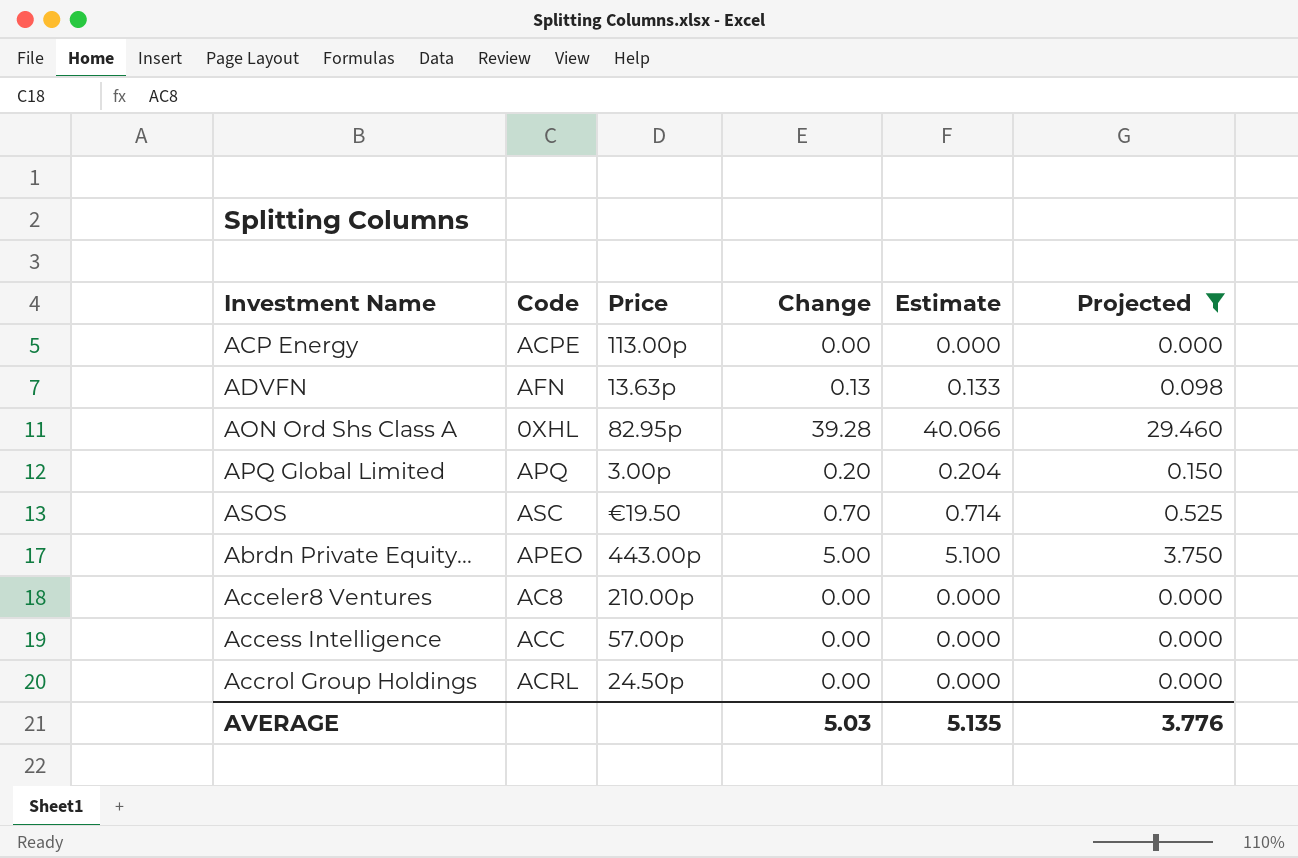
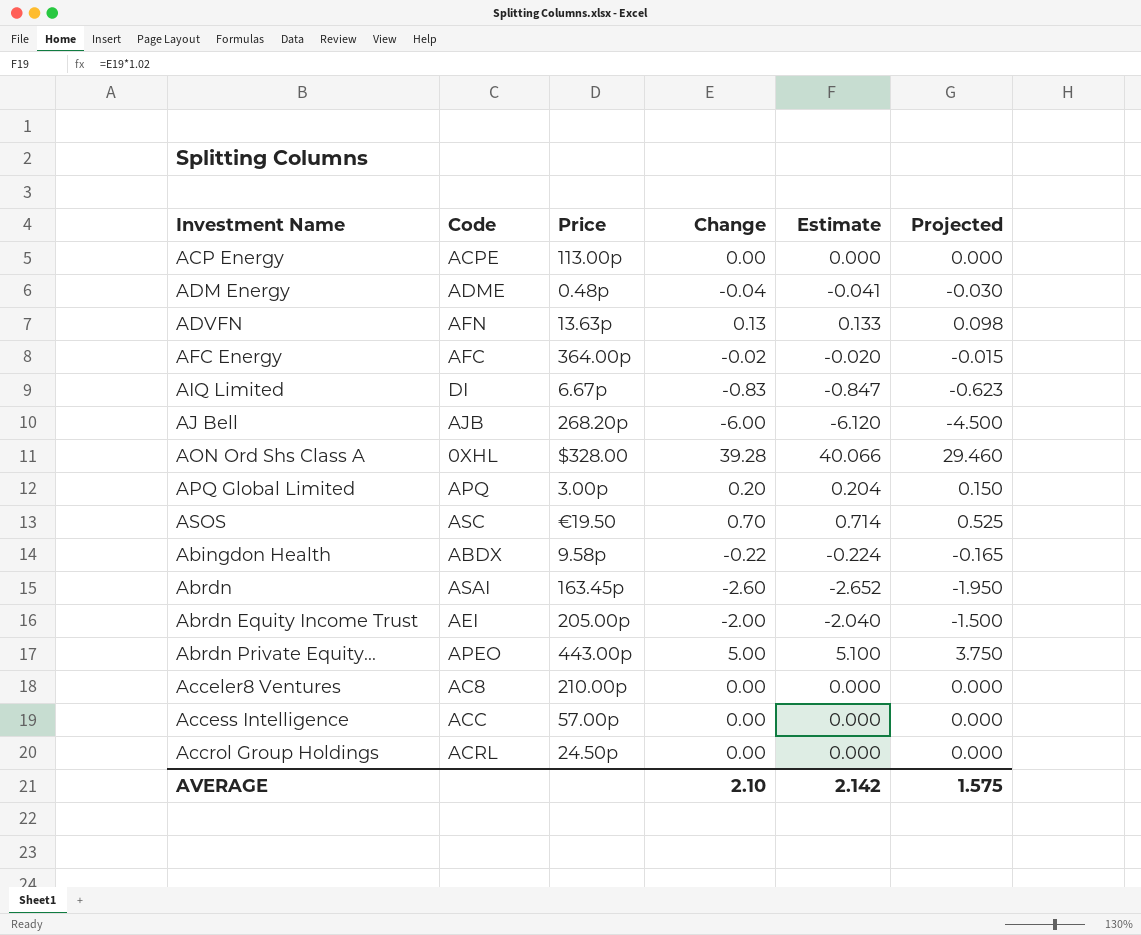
filter: Projected >= 0.000 -> none
AON Ord Shs Class A | Price: 82.95p -> $328.00
AVERAGE | Change: 5.03 -> 2.10
AVERAGE | Estimate: 5.135 -> 2.142
AVERAGE | Projected: 3.776 -> 1.575

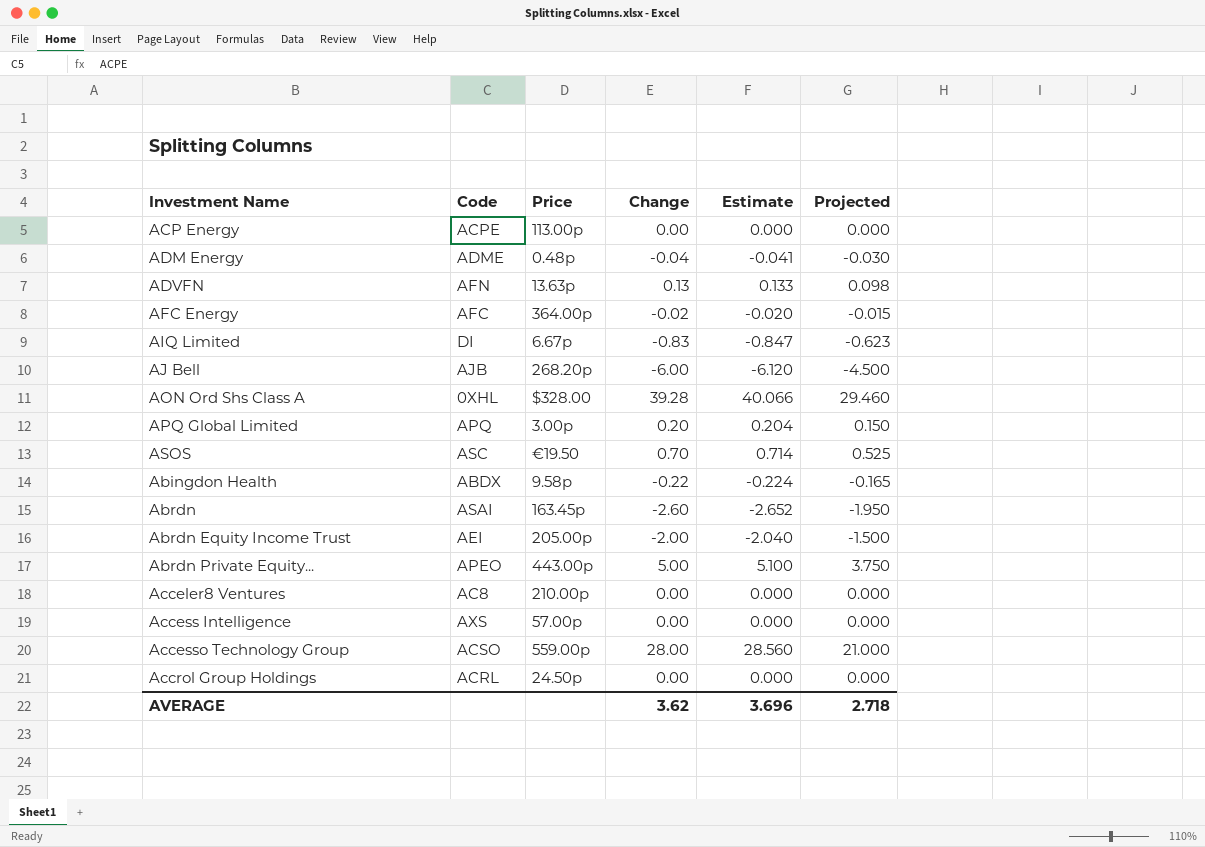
Access Intelligence | Code: ACC -> AXS
row Accesso Technology Group: none -> ACSO | 559.00p | 28.00 | 28.560 | 21.000
AVERAGE | Change: 2.10 -> 3.62
AVERAGE | Estimate: 2.142 -> 3.696
AVERAGE | Projected: 1.575 -> 2.718

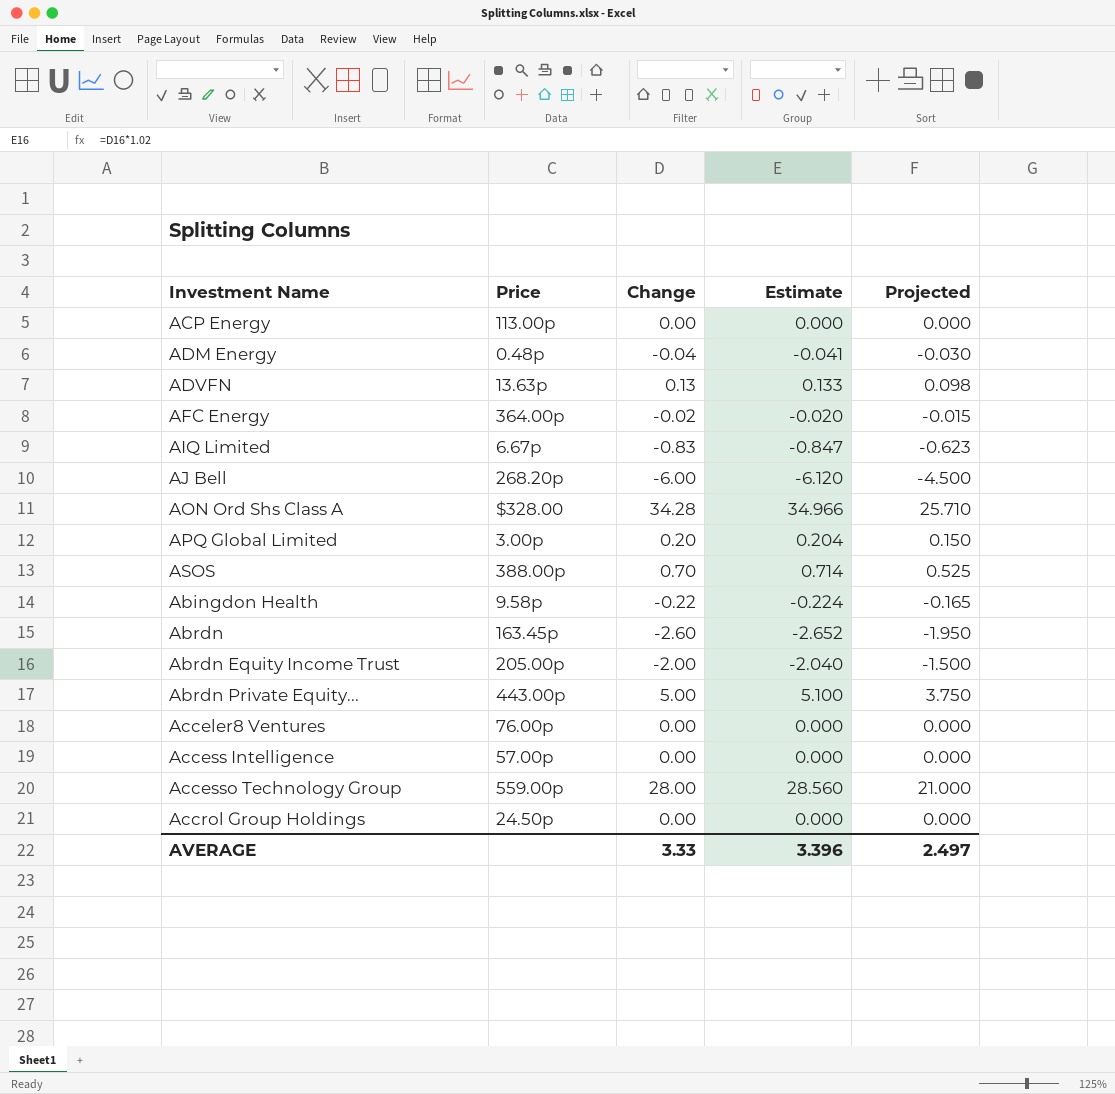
column Code | position: 2 -> none
AON Ord Shs Class A | Change: 39.28 -> 34.28
AON Ord Shs Class A | Estimate: 40.066 -> 34.966
AON Ord Shs Class A | Projected: 29.460 -> 25.710
ASOS | Price: €19.50 -> 388.00p
Acceler8 Ventures | Price: 210.00p -> 76.00p
AVERAGE | Change: 3.62 -> 3.33
AVERAGE | Estimate: 3.696 -> 3.396
AVERAGE | Projected: 2.718 -> 2.497

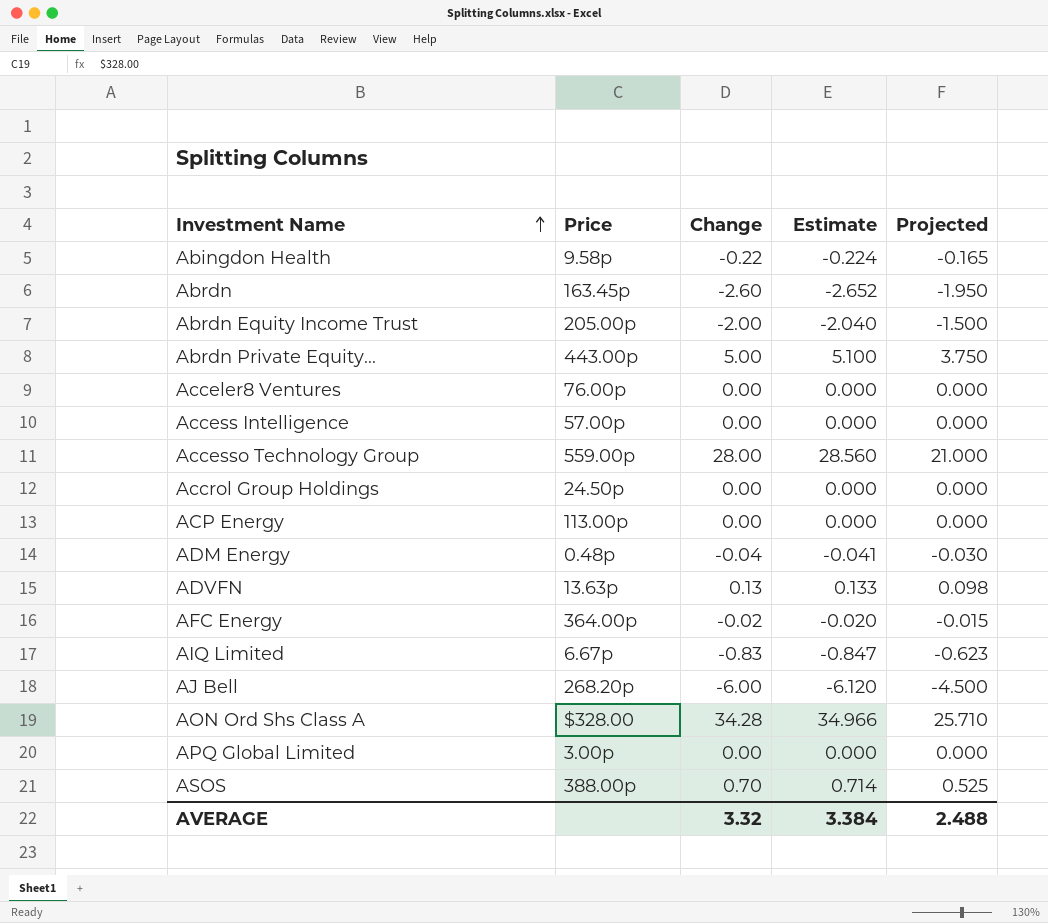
row order: none -> Investment Name ascending
APQ Global Limited | Change: 0.20 -> 0.00
APQ Global Limited | Estimate: 0.204 -> 0.000
APQ Global Limited | Projected: 0.150 -> 0.000
AVERAGE | Change: 3.33 -> 3.32
AVERAGE | Estimate: 3.396 -> 3.384
AVERAGE | Projected: 2.497 -> 2.488

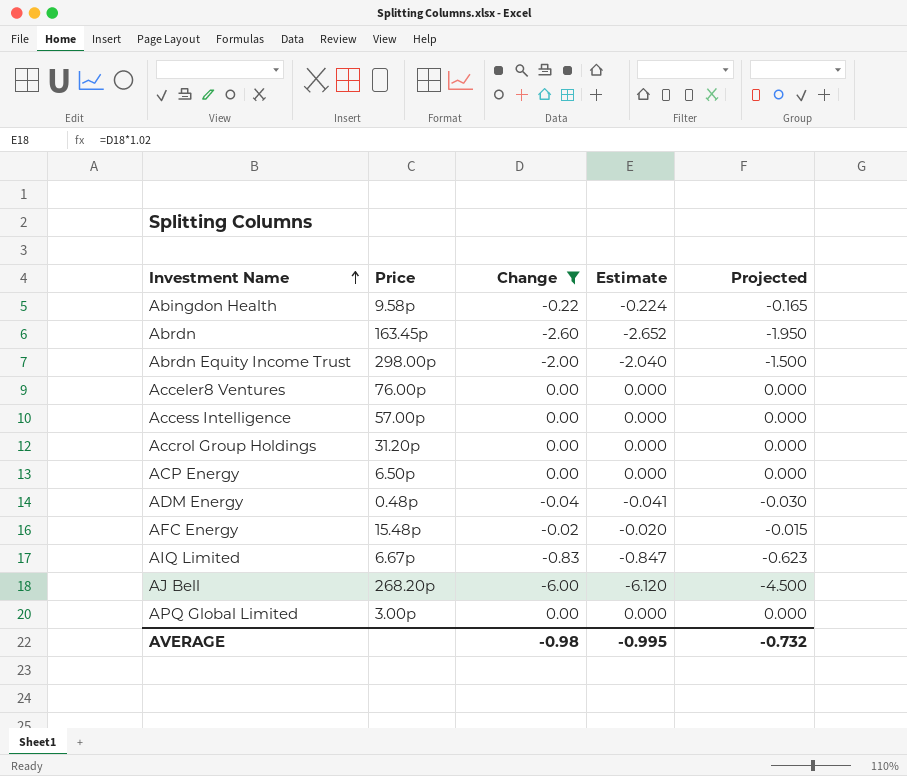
filter: none -> Change <= 0.00
Abrdn Equity Income Trust | Price: 205.00p -> 298.00p
Accrol Group Holdings | Price: 24.50p -> 31.20p
ACP Energy | Price: 113.00p -> 6.50p
AFC Energy | Price: 364.00p -> 15.48p
AVERAGE | Change: 3.32 -> -0.98
AVERAGE | Estimate: 3.384 -> -0.995
AVERAGE | Projected: 2.488 -> -0.732

